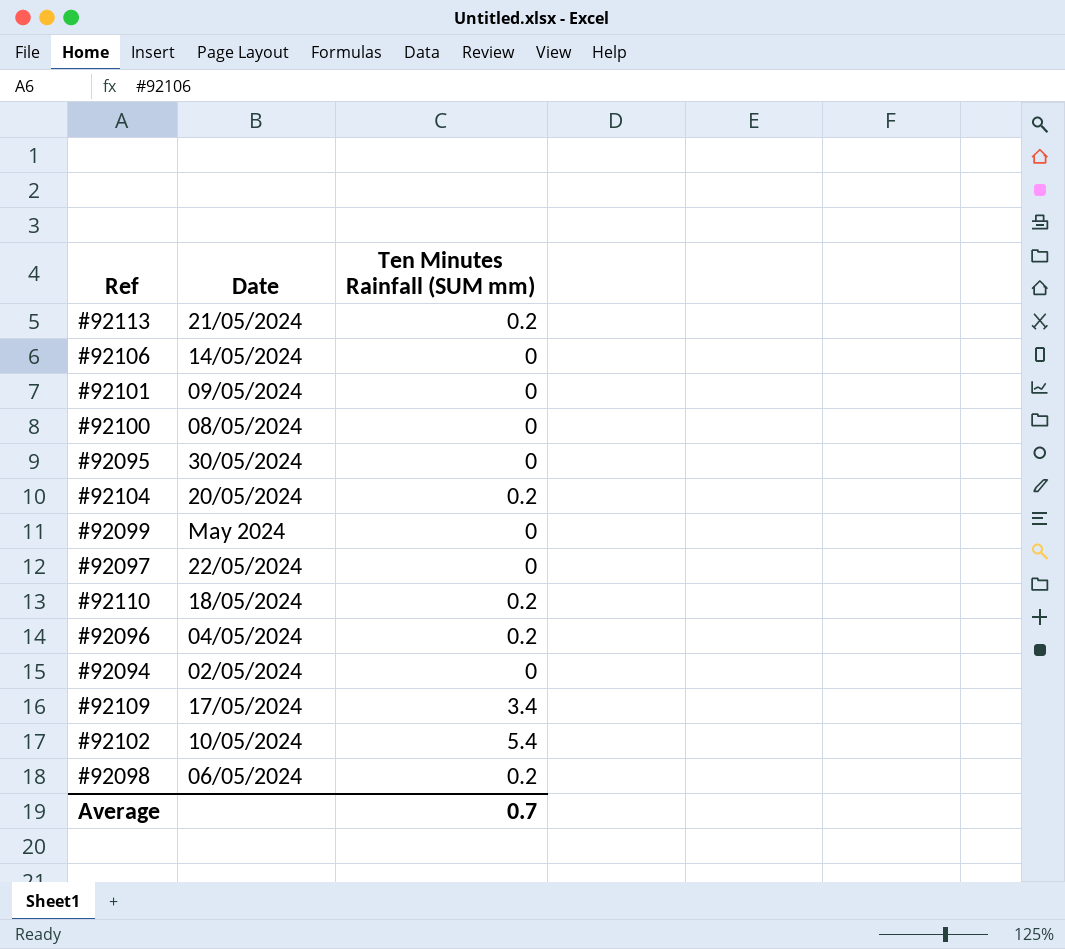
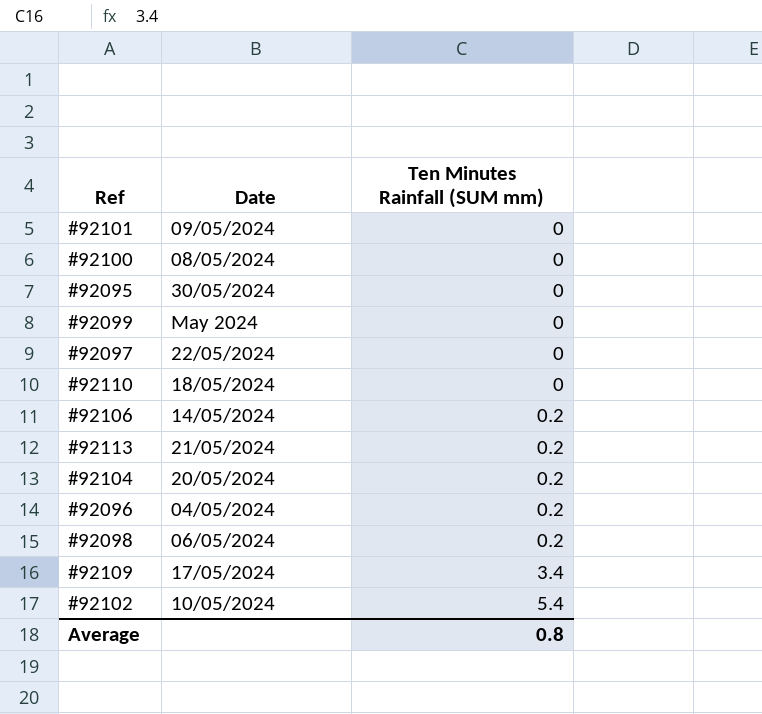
row order: none -> Ten Minutes Rainfall (SUM mm) ascending
row #92094: 02/05/2024 | 0 -> none
#92110 | Ten Minutes Rainfall (SUM mm): 0.2 -> 0
#92106 | Ten Minutes Rainfall (SUM mm): 0 -> 0.2
Average | Ten Minutes Rainfall (SUM mm): 0.7 -> 0.8

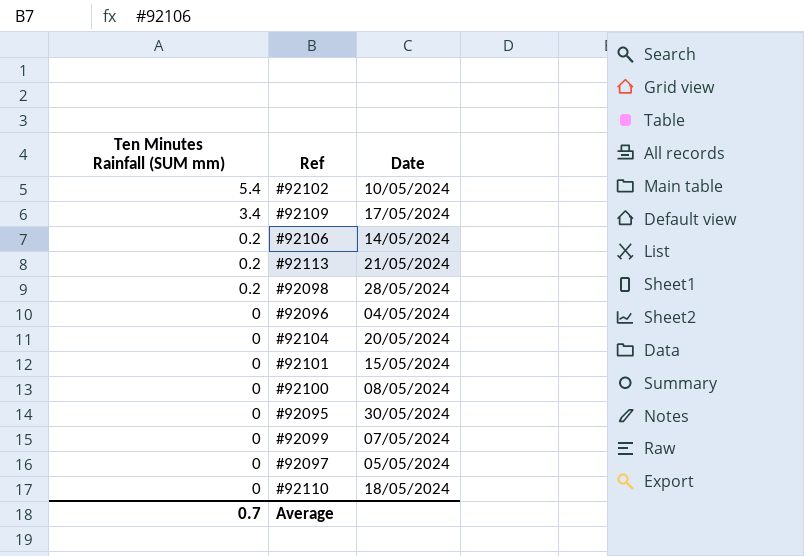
row order: Ten Minutes Rainfall (SUM mm) ascending -> Ten Minutes Rainfall (SUM mm) descending
column Ten Minutes Rainfall (SUM mm) | position: 3 -> 1
#92098 | Date: 06/05/2024 -> 28/05/2024
#92096 | Ten Minutes Rainfall (SUM mm): 0.2 -> 0
#92104 | Ten Minutes Rainfall (SUM mm): 0.2 -> 0
#92101 | Date: 09/05/2024 -> 15/05/2024
#92099 | Date: May 2024 -> 07/05/2024
#92097 | Date: 22/05/2024 -> 05/05/2024
Average | Ten Minutes Rainfall (SUM mm): 0.8 -> 0.7

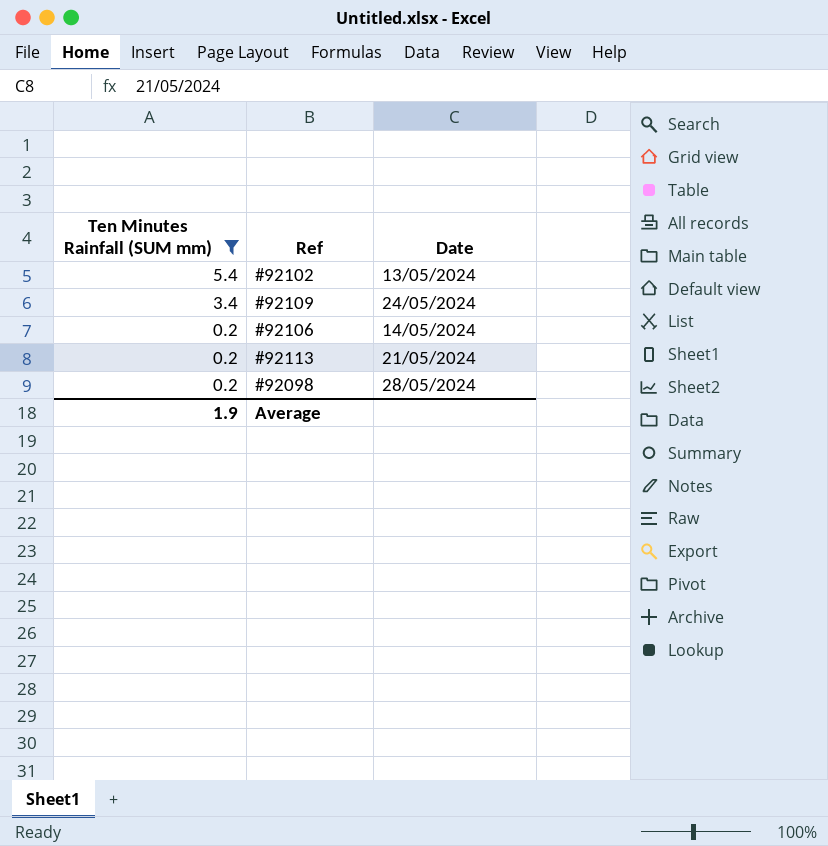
filter: none -> Ten Minutes Rainfall (SUM mm) != 0
#92102 | Date: 10/05/2024 -> 13/05/2024
#92109 | Date: 17/05/2024 -> 24/05/2024
Average | Ten Minutes Rainfall (SUM mm): 0.7 -> 1.9

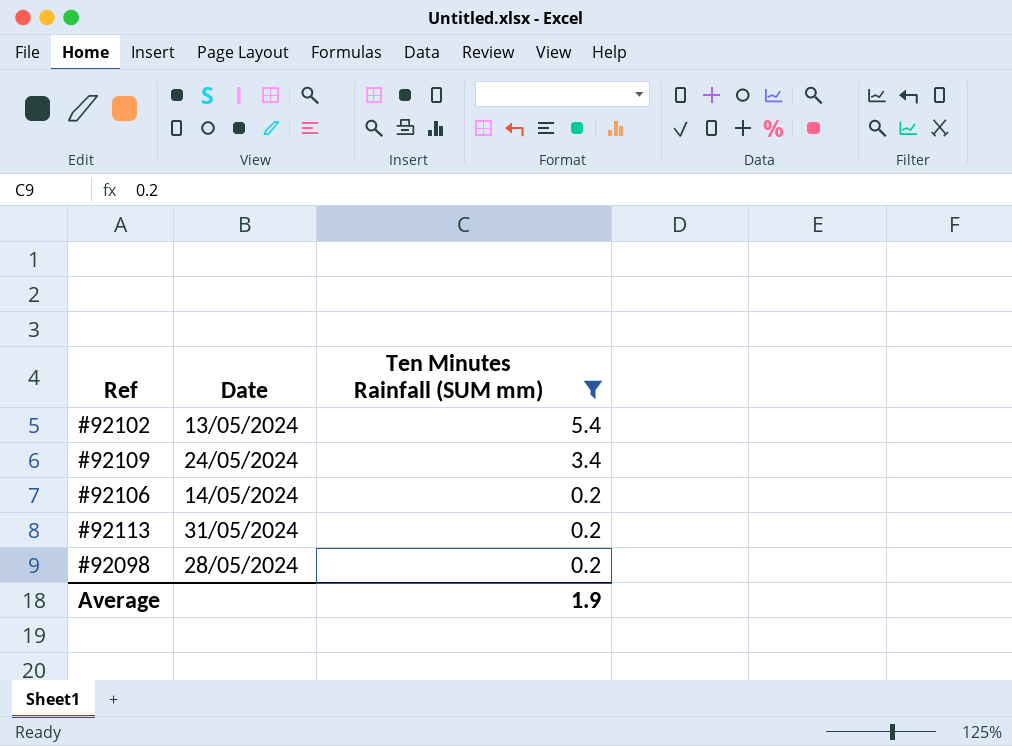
column Ten Minutes Rainfall (SUM mm) | position: 1 -> 3
#92113 | Date: 21/05/2024 -> 31/05/2024

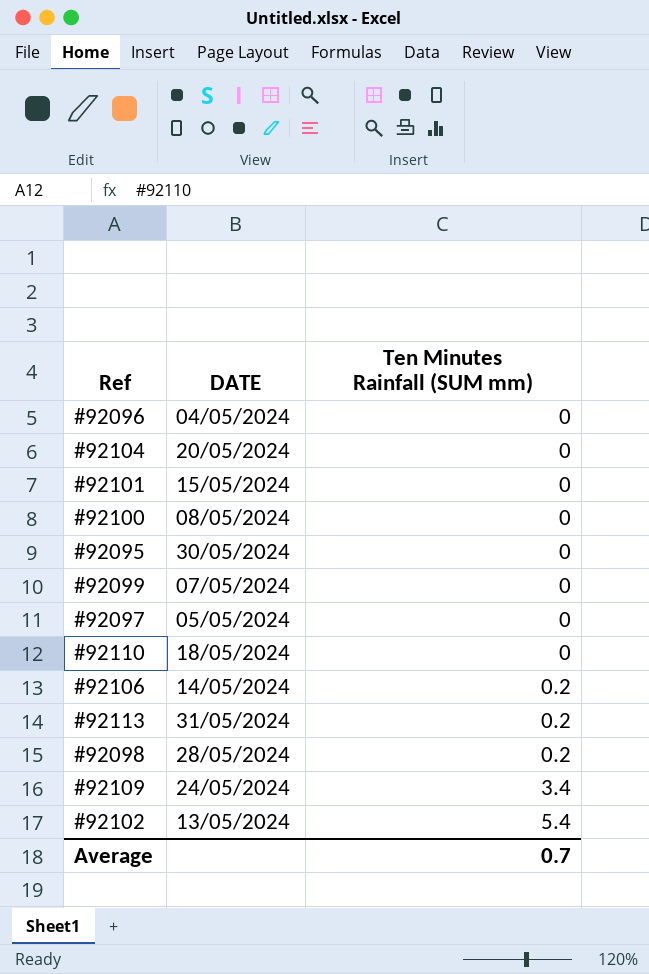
filter: Ten Minutes Rainfall (SUM mm) != 0 -> none
row order: Ten Minutes Rainfall (SUM mm) descending -> Ten Minutes Rainfall (SUM mm) ascending
column name: Date -> DATE
Average | Ten Minutes Rainfall (SUM mm): 1.9 -> 0.7

